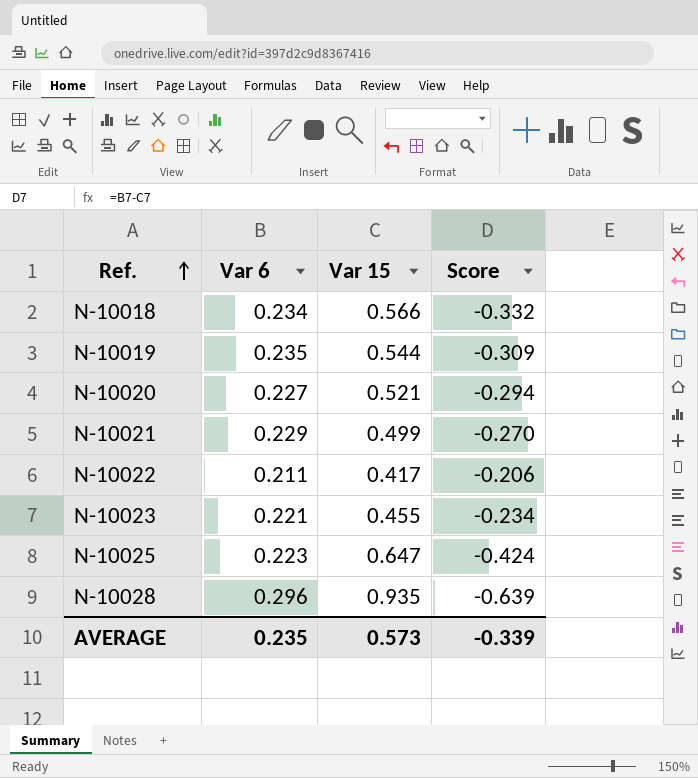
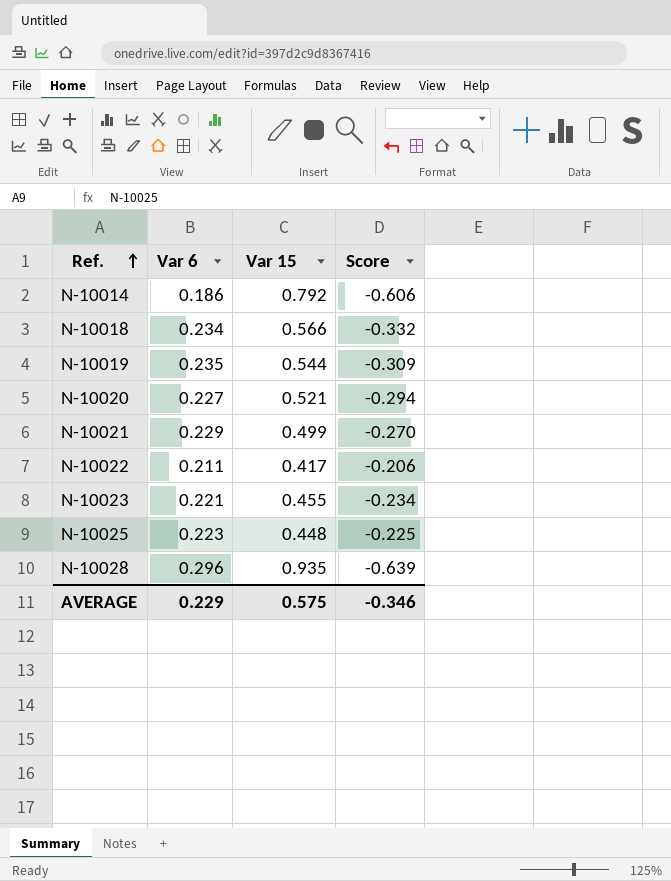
row N-10014: none -> 0.186 | 0.792 | -0.606
N-10025 | Var 15: 0.647 -> 0.448
N-10025 | Score: -0.424 -> -0.225
AVERAGE | Var 6: 0.235 -> 0.229
AVERAGE | Var 15: 0.573 -> 0.575
AVERAGE | Score: -0.339 -> -0.346

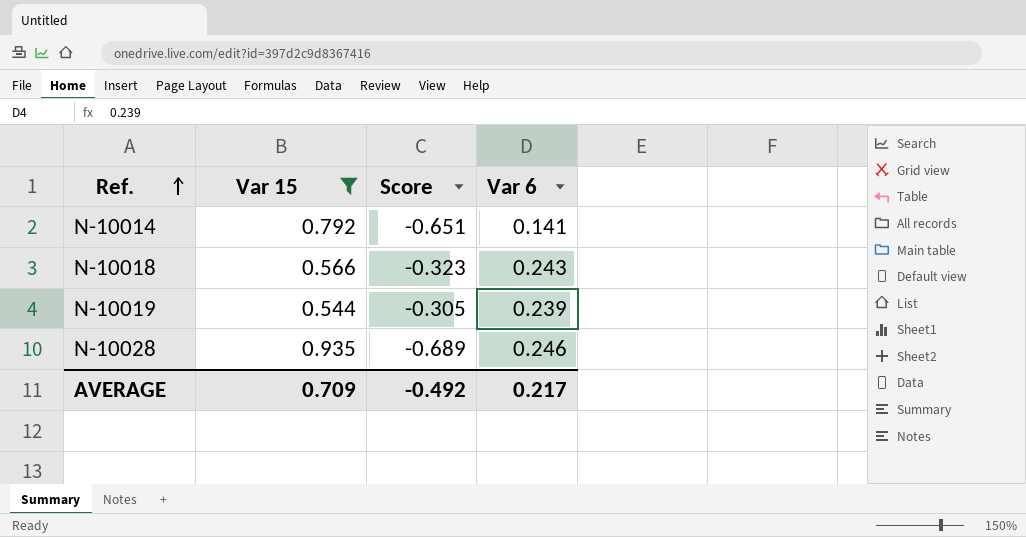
filter: none -> Var 15 >= 0.544
column Var 6 | position: 2 -> 4
N-10014 | Score: -0.606 -> -0.651
N-10014 | Var 6: 0.186 -> 0.141
N-10018 | Score: -0.332 -> -0.323
N-10018 | Var 6: 0.234 -> 0.243
N-10019 | Score: -0.309 -> -0.305
N-10019 | Var 6: 0.235 -> 0.239
N-10028 | Score: -0.639 -> -0.689
N-10028 | Var 6: 0.296 -> 0.246
AVERAGE | Var 15: 0.575 -> 0.709
AVERAGE | Score: -0.346 -> -0.492
AVERAGE | Var 6: 0.229 -> 0.217

